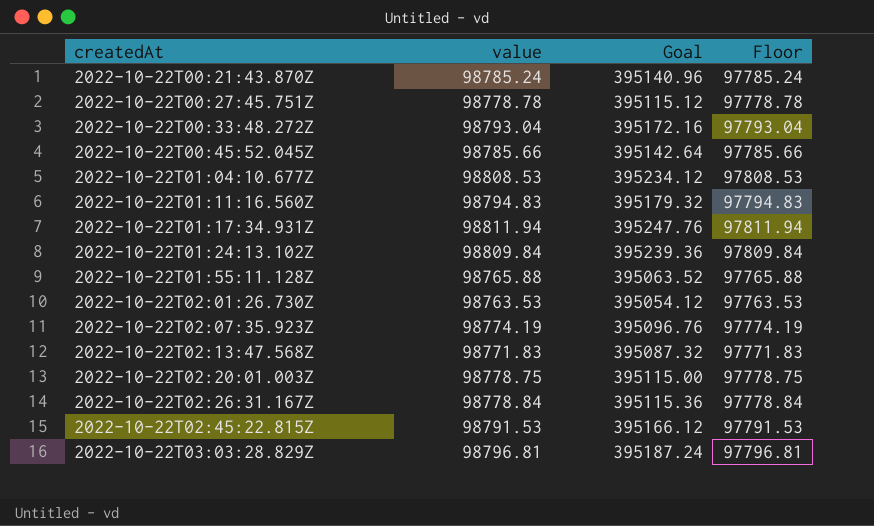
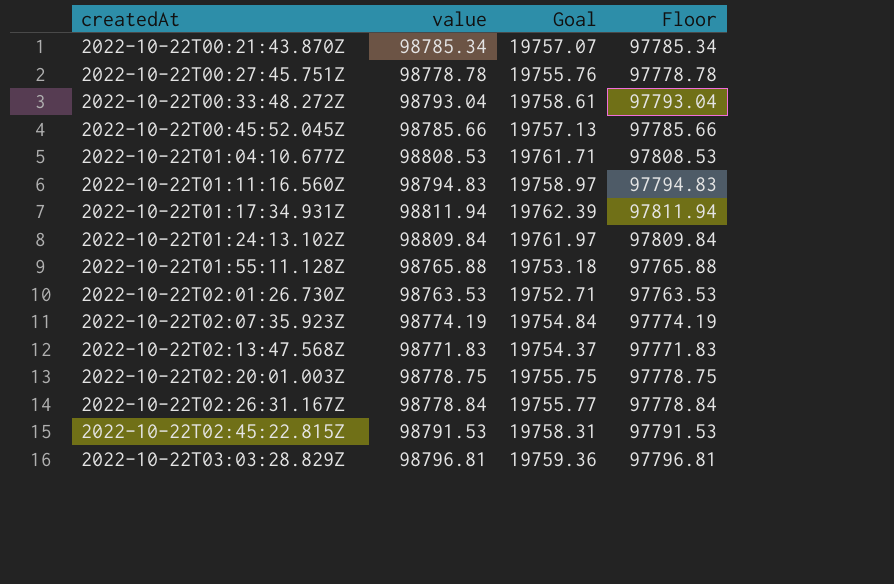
column Goal | formula: [value] * 4 -> [value] * 0.2
2022-10-22T00:21:43.870Z | value: 98785.24 -> 98785.34
2022-10-22T00:21:43.870Z | Floor: 97785.24 -> 97785.34

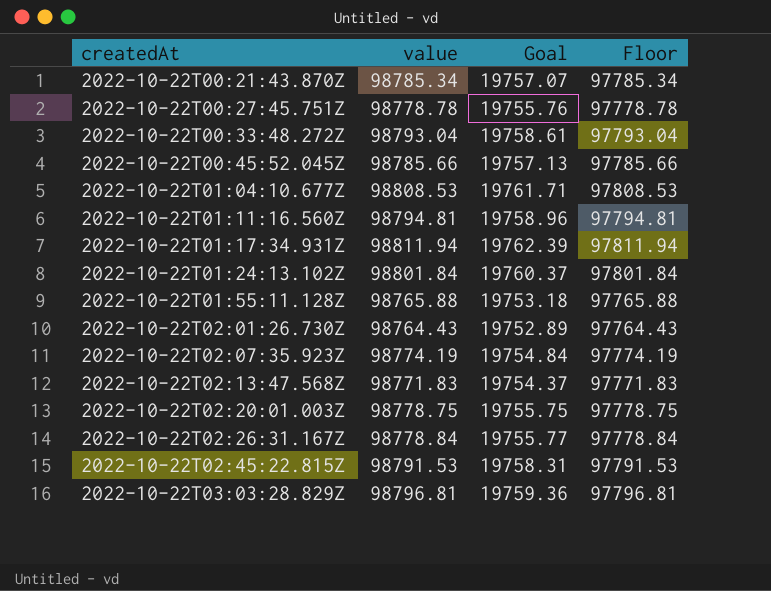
2022-10-22T01:11:16.560Z | value: 98794.83 -> 98794.81
2022-10-22T01:11:16.560Z | Goal: 19758.97 -> 19758.96
2022-10-22T01:11:16.560Z | Floor: 97794.83 -> 97794.81
2022-10-22T01:24:13.102Z | value: 98809.84 -> 98801.84
2022-10-22T01:24:13.102Z | Goal: 19761.97 -> 19760.37
2022-10-22T01:24:13.102Z | Floor: 97809.84 -> 97801.84
2022-10-22T02:01:26.730Z | value: 98763.53 -> 98764.43
2022-10-22T02:01:26.730Z | Goal: 19752.71 -> 19752.89
2022-10-22T02:01:26.730Z | Floor: 97763.53 -> 97764.43

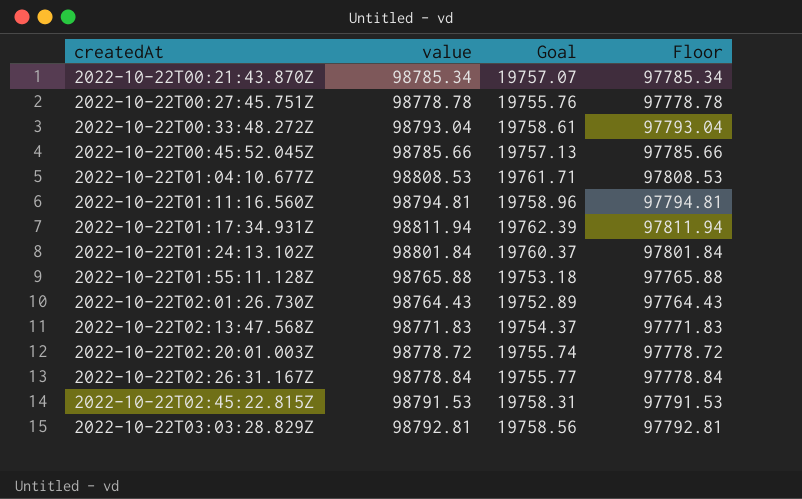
row 2022-10-22T02:07:35.923Z: 98774.19 | 19754.84 | 97774.19 -> none
2022-10-22T02:20:01.003Z | value: 98778.75 -> 98778.72
2022-10-22T02:20:01.003Z | Goal: 19755.75 -> 19755.74
2022-10-22T02:20:01.003Z | Floor: 97778.75 -> 97778.72
2022-10-22T03:03:28.829Z | value: 98796.81 -> 98792.81
2022-10-22T03:03:28.829Z | Goal: 19759.36 -> 19758.56
2022-10-22T03:03:28.829Z | Floor: 97796.81 -> 97792.81

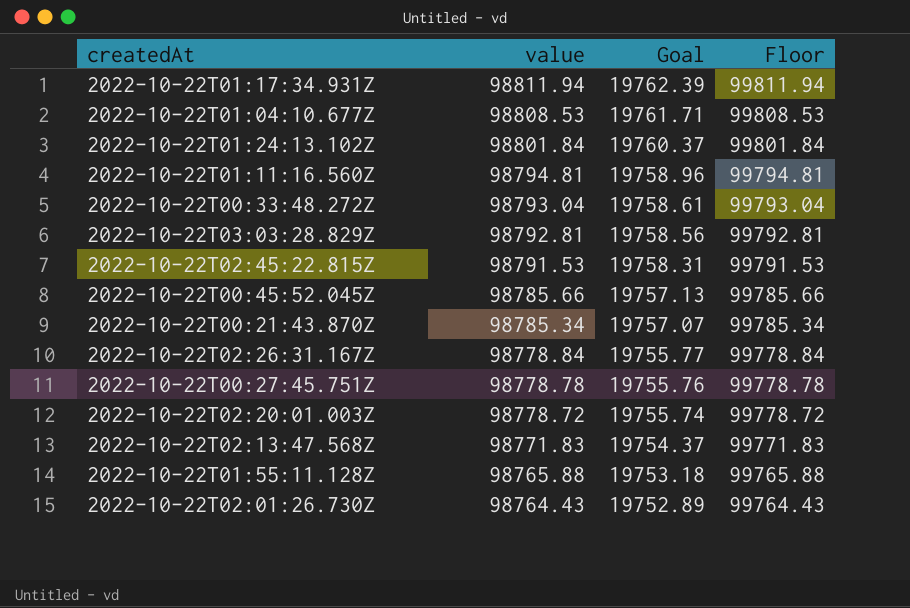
row order: createdAt ascending -> value descending
column Floor | formula: [value] - 1000 -> [value] + 1000

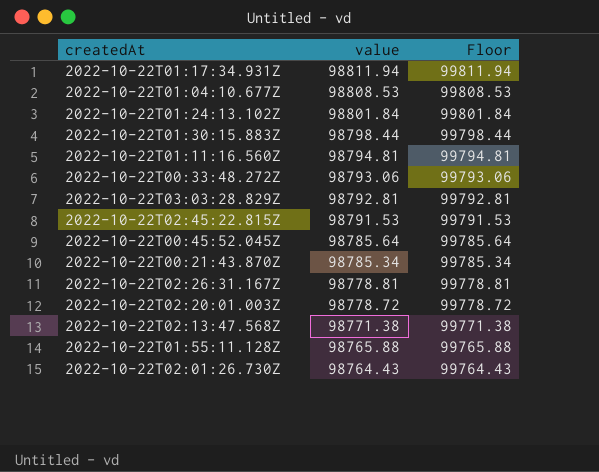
column Goal | formula: [value] * 0.2 -> none
row 2022-10-22T00:27:45.751Z: 98778.78 | 19755.76 | 99778.78 -> none
row 2022-10-22T01:30:15.883Z: none -> 98798.44 | 99798.44
2022-10-22T00:33:48.272Z | value: 98793.04 -> 98793.06
2022-10-22T00:33:48.272Z | Floor: 99793.04 -> 99793.06
2022-10-22T00:45:52.045Z | value: 98785.66 -> 98785.64
2022-10-22T00:45:52.045Z | Floor: 99785.66 -> 99785.64
2022-10-22T02:26:31.167Z | value: 98778.84 -> 98778.81
2022-10-22T02:26:31.167Z | Floor: 99778.84 -> 99778.81
2022-10-22T02:13:47.568Z | value: 98771.83 -> 98771.38
2022-10-22T02:13:47.568Z | Floor: 99771.83 -> 99771.38

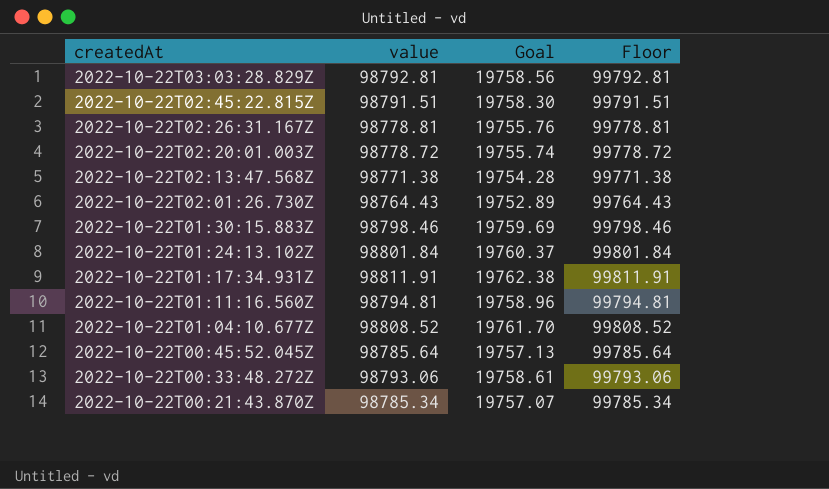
row order: value descending -> createdAt descending
column Goal | formula: none -> [value] * 0.2
row 2022-10-22T01:55:11.128Z: 98765.88 | 99765.88 -> none
2022-10-22T02:45:22.815Z | value: 98791.53 -> 98791.51
2022-10-22T02:45:22.815Z | Floor: 99791.53 -> 99791.51
2022-10-22T01:30:15.883Z | value: 98798.44 -> 98798.46
2022-10-22T01:30:15.883Z | Floor: 99798.44 -> 99798.46
2022-10-22T01:17:34.931Z | value: 98811.94 -> 98811.91
2022-10-22T01:17:34.931Z | Floor: 99811.94 -> 99811.91
2022-10-22T01:04:10.677Z | value: 98808.53 -> 98808.52
2022-10-22T01:04:10.677Z | Floor: 99808.53 -> 99808.52

